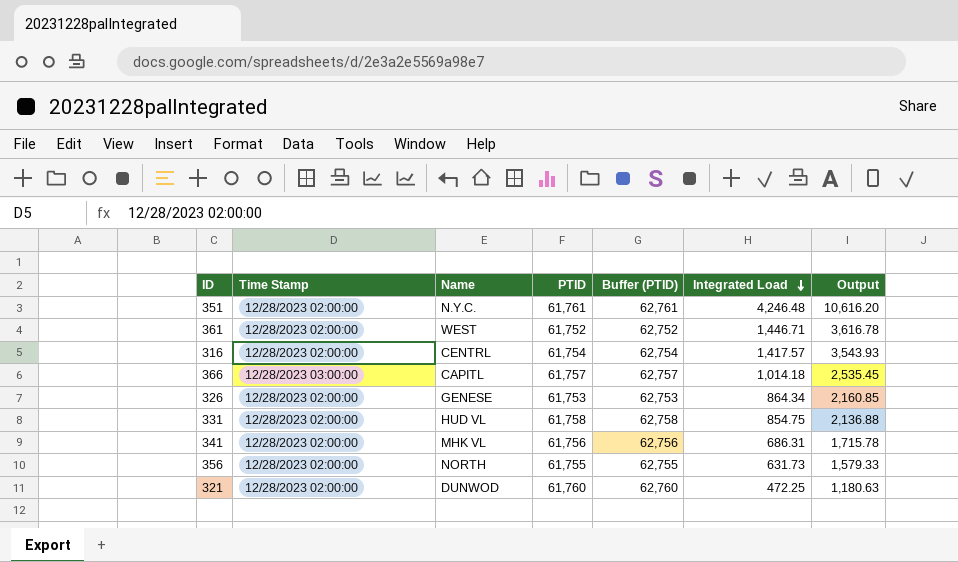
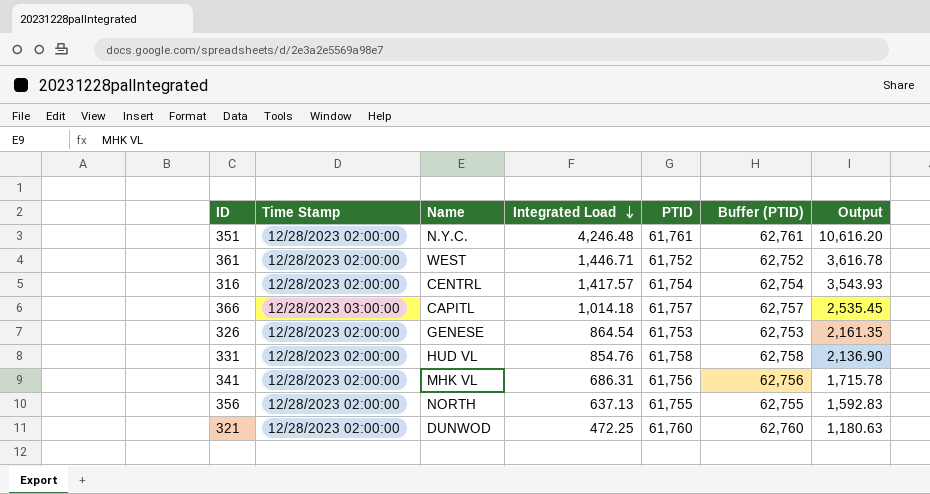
column Integrated Load | position: 6 -> 4
326 | Integrated Load: 864.34 -> 864.54
326 | Output: 2,160.85 -> 2,161.35
331 | Integrated Load: 854.75 -> 854.76
331 | Output: 2,136.88 -> 2,136.90
356 | Integrated Load: 631.73 -> 637.13
356 | Output: 1,579.33 -> 1,592.83

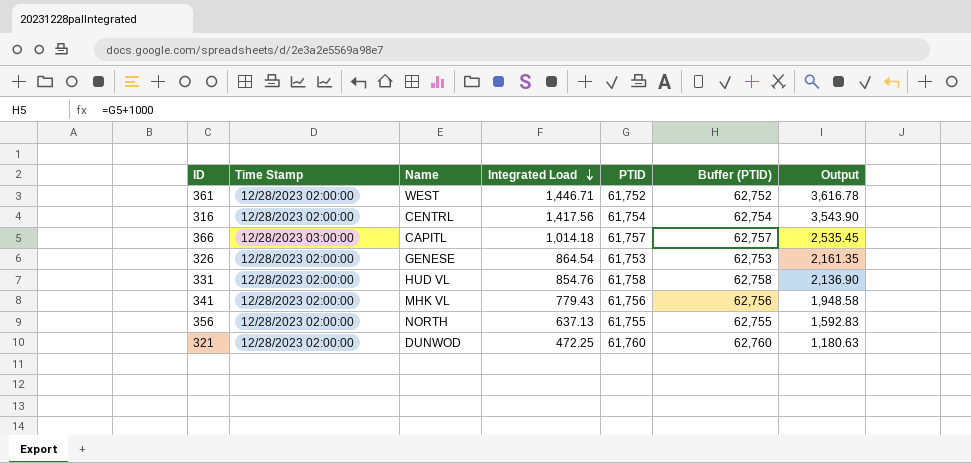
row 351: 12/28/2023 02:00:00 | N.Y.C. | 4,246.48 | 61,761 | 62,761 | 10,616.20 -> none
316 | Integrated Load: 1,417.57 -> 1,417.56
316 | Output: 3,543.93 -> 3,543.90
341 | Integrated Load: 686.31 -> 779.43
341 | Output: 1,715.78 -> 1,948.58

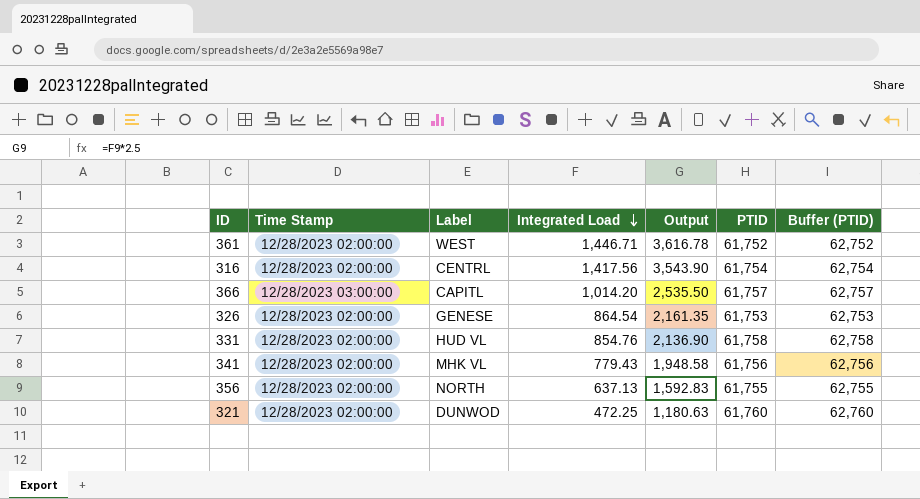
column name: Name -> Label
column Output | position: 7 -> 5
366 | Integrated Load: 1,014.18 -> 1,014.20
366 | Output: 2,535.45 -> 2,535.50

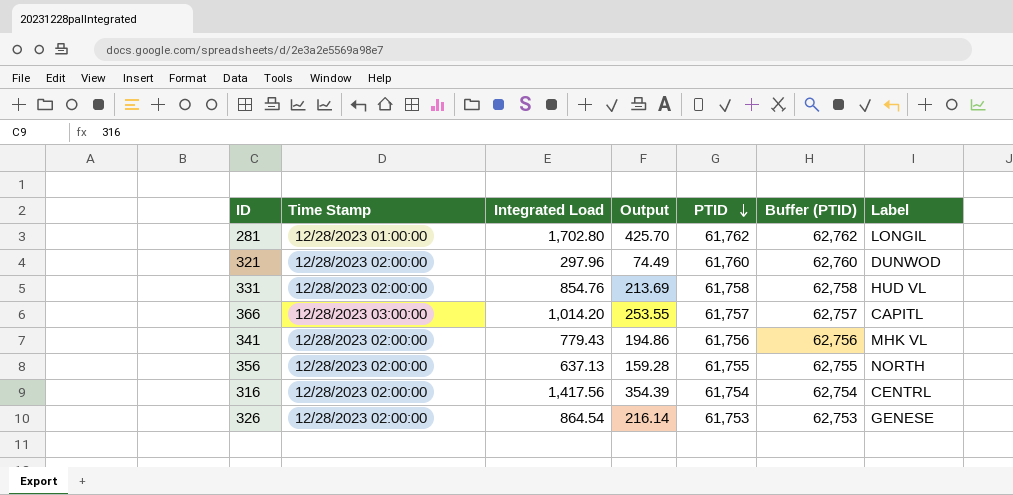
row order: Integrated Load descending -> PTID descending
column Output | formula: [Integrated Load] * 2.5 -> [Integrated Load] * 0.25
column Label | position: 3 -> 7
row 361: 12/28/2023 02:00:00 | WEST | 1,446.71 | 3,616.78 | 61,752 | 62,752 -> none
row 281: none -> 12/28/2023 01:00:00 | 1,702.80 | 425.70 | 61,762 | 62,762 | LONGIL
321 | Integrated Load: 472.25 -> 297.96

